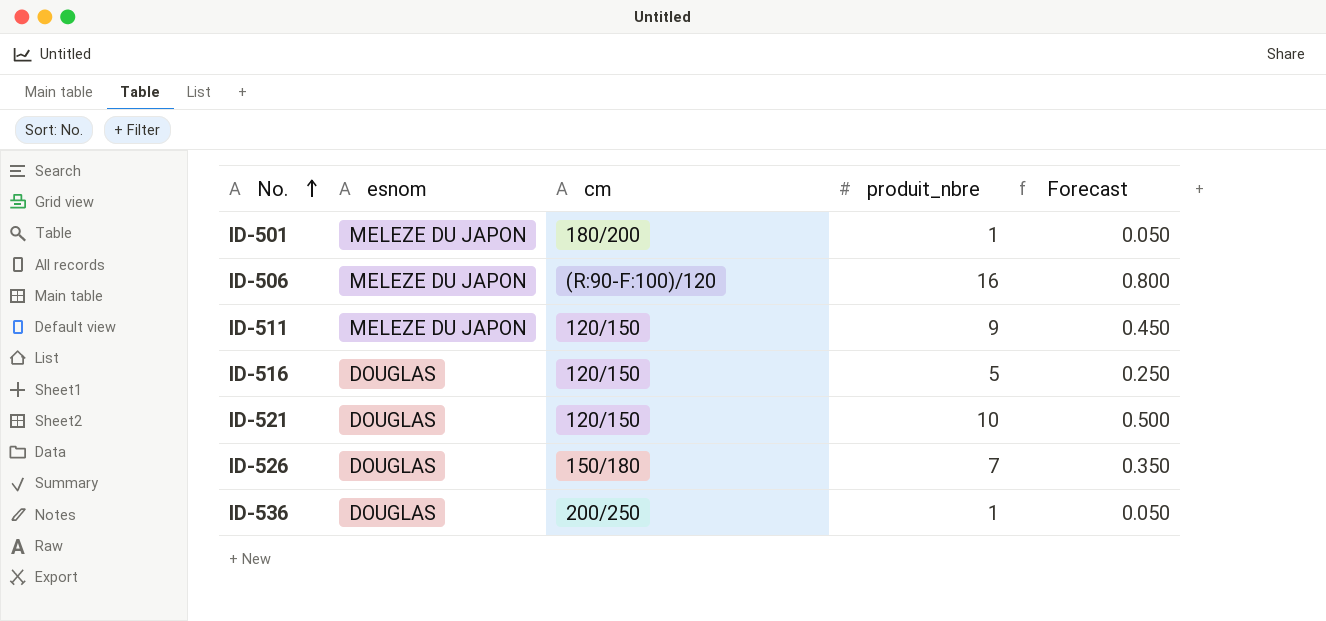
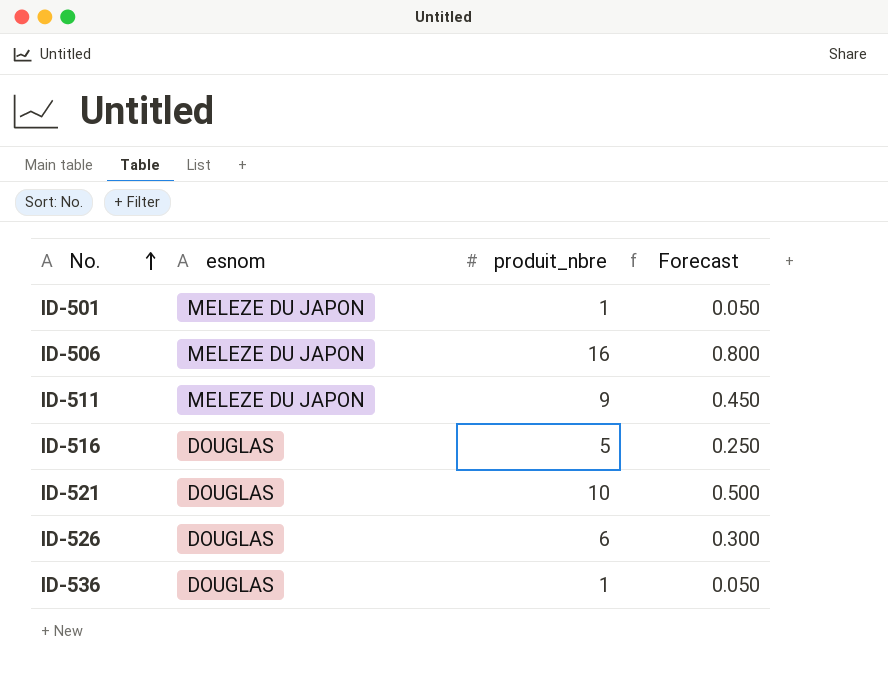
column cm | position: 3 -> none
ID-526 | produit_nbre: 7 -> 6
ID-526 | Forecast: 0.350 -> 0.300

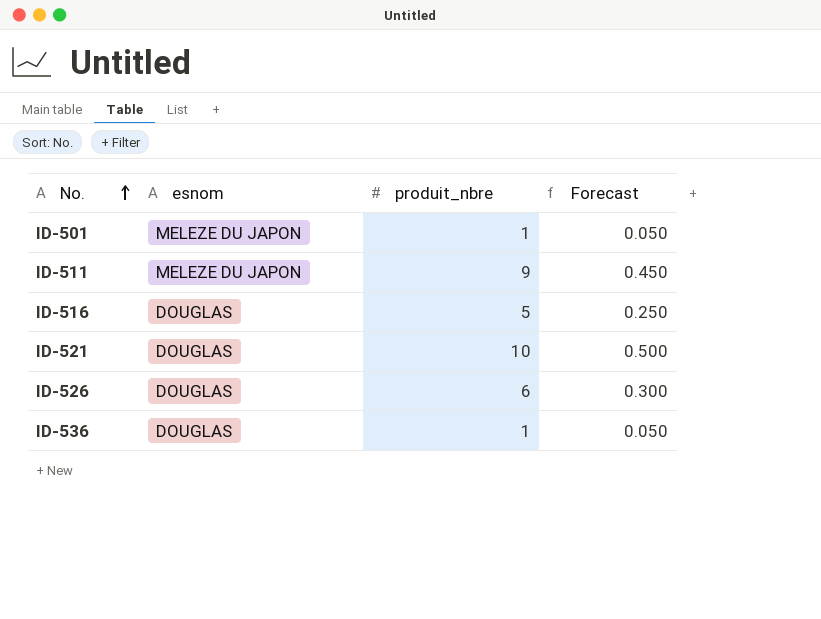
row ID-506: MELEZE DU JAPON | 16 | 0.800 -> none

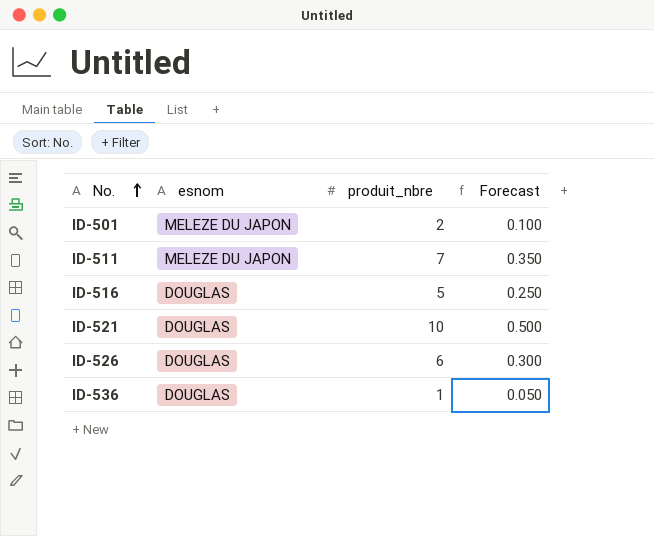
ID-501 | produit_nbre: 1 -> 2
ID-501 | Forecast: 0.050 -> 0.100
ID-511 | produit_nbre: 9 -> 7
ID-511 | Forecast: 0.450 -> 0.350

